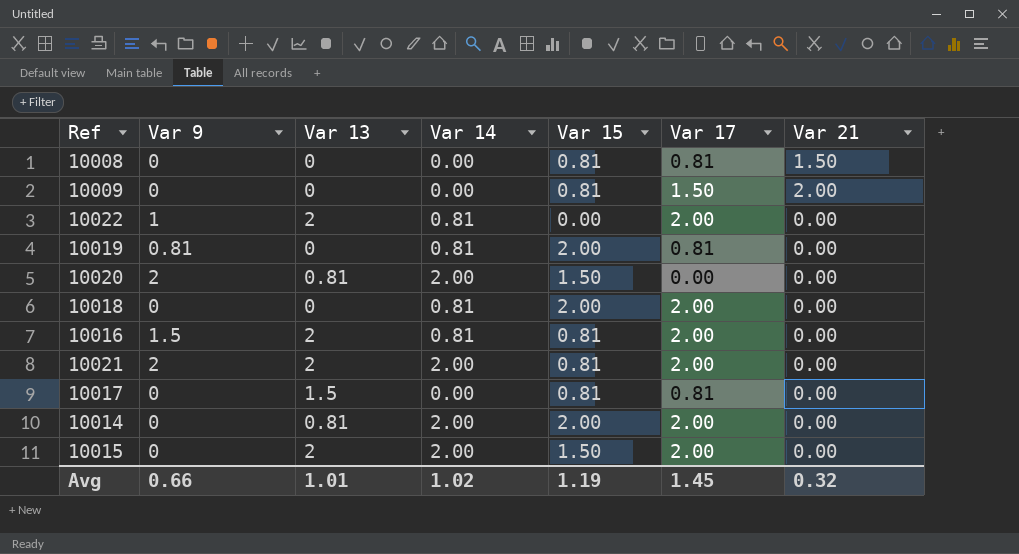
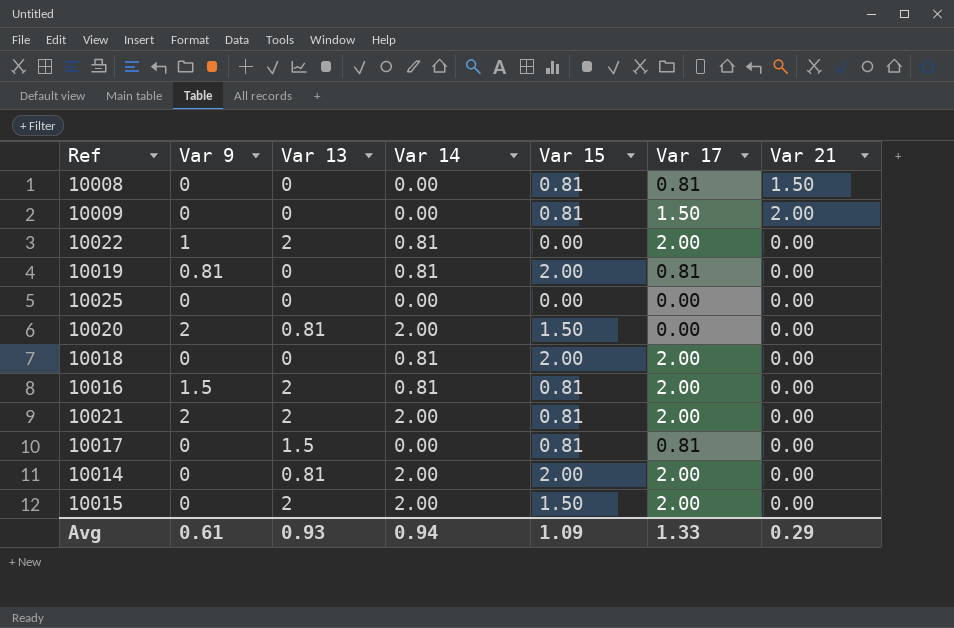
row 10025: none -> 0 | 0 | 0.00 | 0.00 | 0.00 | 0.00
Avg | Var 9: 0.66 -> 0.61
Avg | Var 13: 1.01 -> 0.93
Avg | Var 14: 1.02 -> 0.94
Avg | Var 15: 1.19 -> 1.09
Avg | Var 17: 1.45 -> 1.33
Avg | Var 21: 0.32 -> 0.29

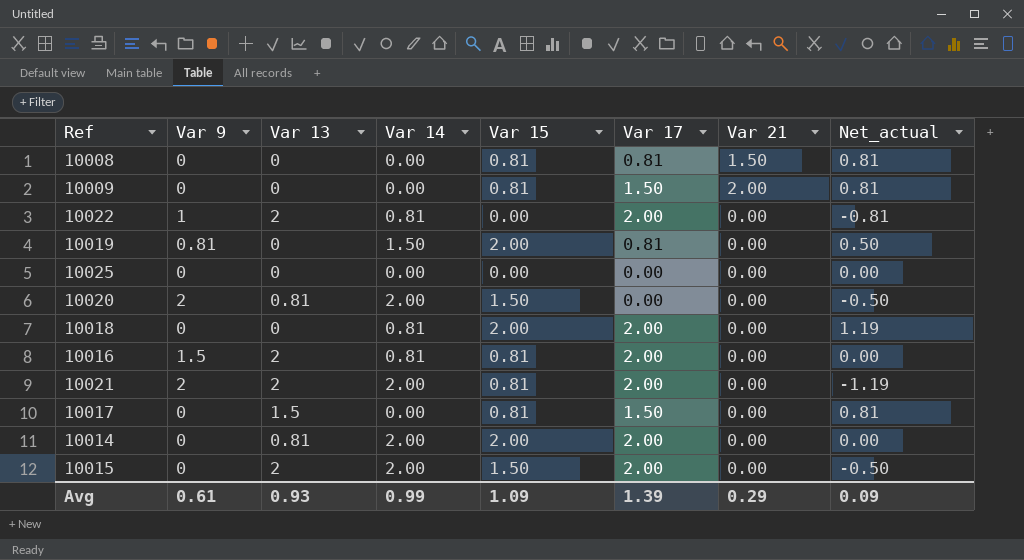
column Net_actual | formula: none -> [Var 15] - [Var 14]
10019 | Var 14: 0.81 -> 1.50
10017 | Var 17: 0.81 -> 1.50
Avg | Var 14: 0.94 -> 0.99
Avg | Var 17: 1.33 -> 1.39

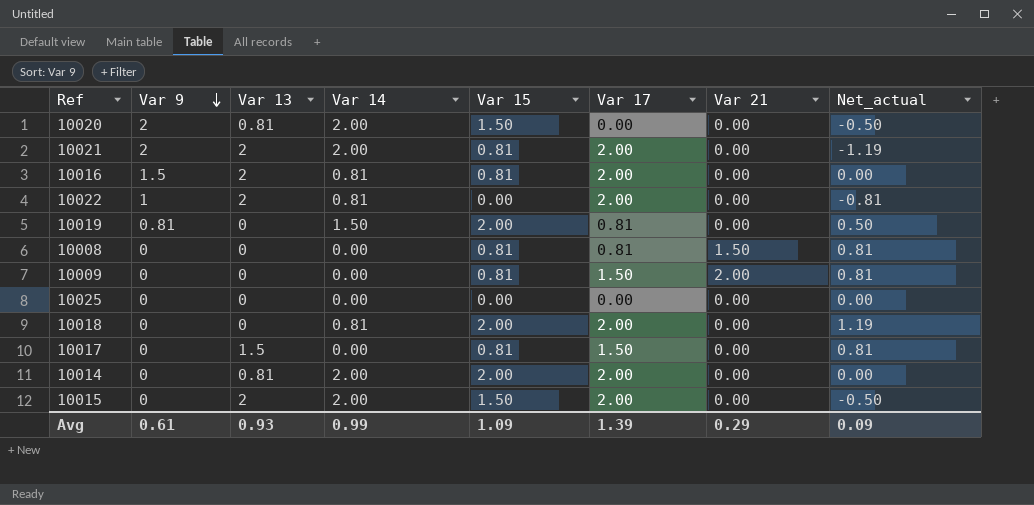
row order: none -> Var 9 descending

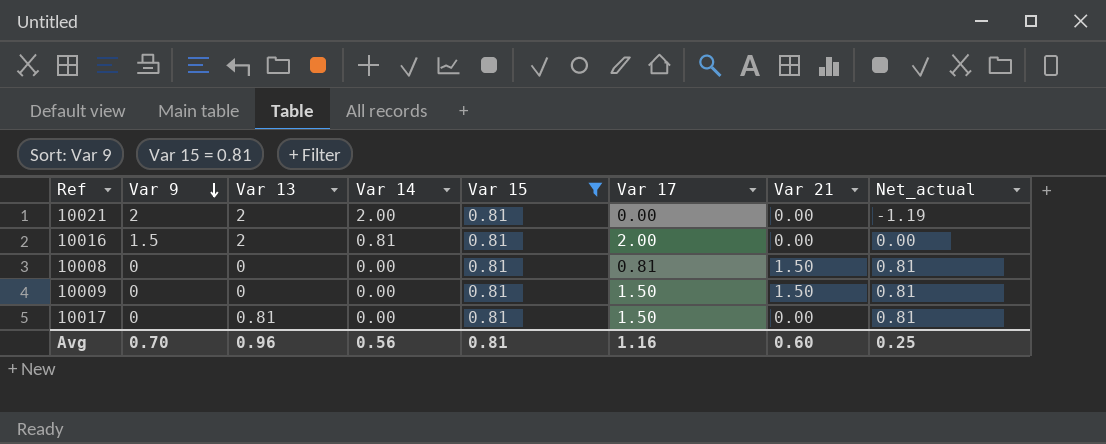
filter: none -> Var 15 = 0.81
10021 | Var 17: 2.00 -> 0.00
10009 | Var 21: 2.00 -> 1.50
10017 | Var 13: 1.5 -> 0.81
Avg | Var 9: 0.61 -> 0.70
Avg | Var 13: 0.93 -> 0.96
Avg | Var 14: 0.99 -> 0.56
Avg | Var 15: 1.09 -> 0.81
Avg | Var 17: 1.39 -> 1.16
Avg | Var 21: 0.29 -> 0.60
Avg | Net_actual: 0.09 -> 0.25

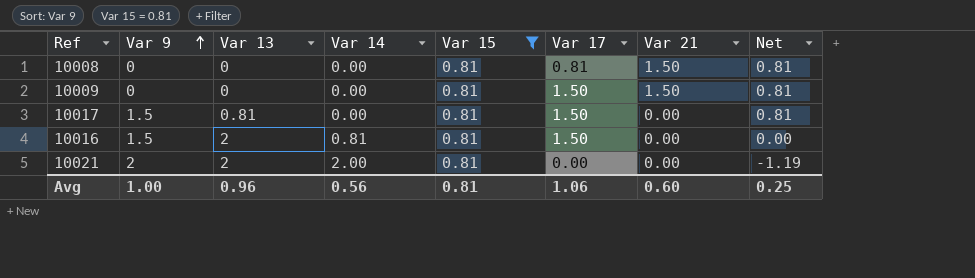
row order: Var 9 descending -> Var 9 ascending
column name: Net_actual -> Net
10017 | Var 9: 0 -> 1.5
10016 | Var 17: 2.00 -> 1.50
Avg | Var 9: 0.70 -> 1.00
Avg | Var 17: 1.16 -> 1.06

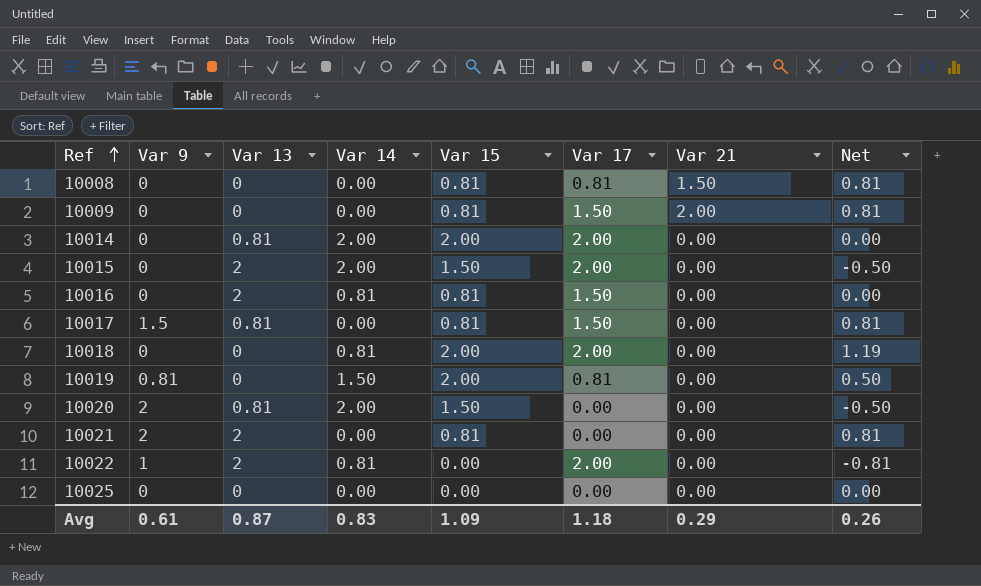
filter: Var 15 = 0.81 -> none
row order: Var 9 ascending -> Ref ascending
10009 | Var 21: 1.50 -> 2.00
10016 | Var 9: 1.5 -> 0
10021 | Var 14: 2.00 -> 0.00
10021 | Net: -1.19 -> 0.81
Avg | Var 9: 1.00 -> 0.61
Avg | Var 13: 0.96 -> 0.87
Avg | Var 14: 0.56 -> 0.83
Avg | Var 15: 0.81 -> 1.09
Avg | Var 17: 1.06 -> 1.18
Avg | Var 21: 0.60 -> 0.29
Avg | Net: 0.25 -> 0.26

